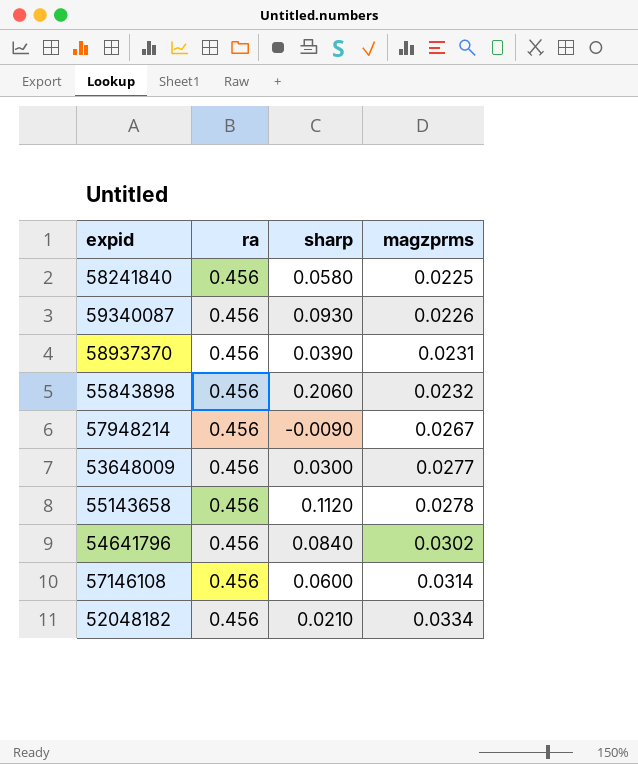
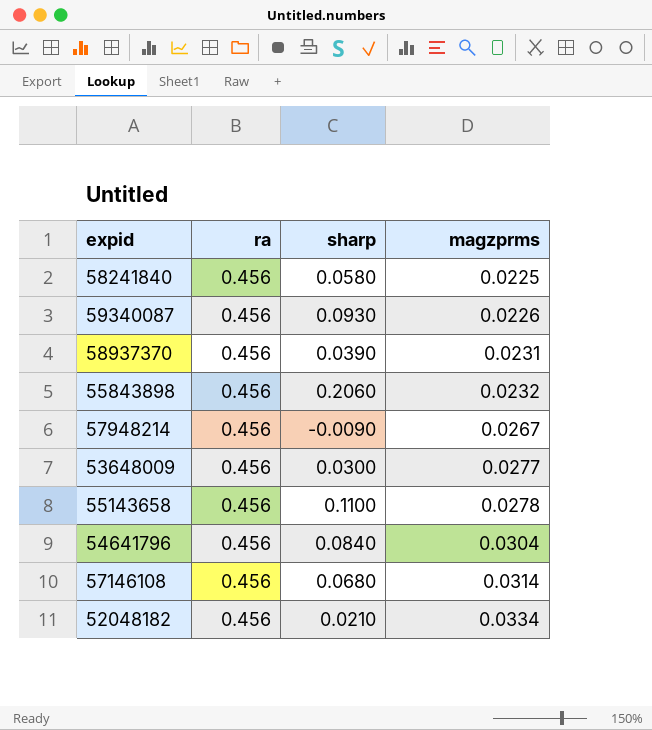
55143658 | sharp: 0.1120 -> 0.1100
54641796 | magzprms: 0.0302 -> 0.0304
57146108 | sharp: 0.0600 -> 0.0680

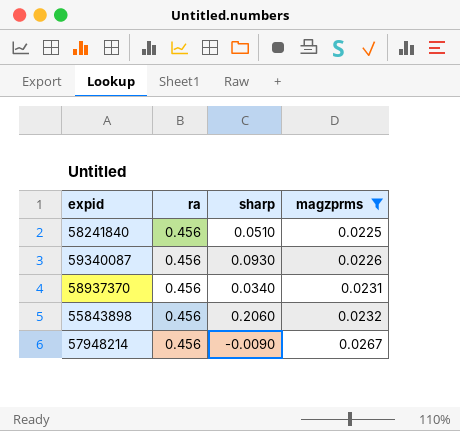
filter: none -> magzprms <= 0.0267
58241840 | sharp: 0.0580 -> 0.0510
58937370 | sharp: 0.0390 -> 0.0340

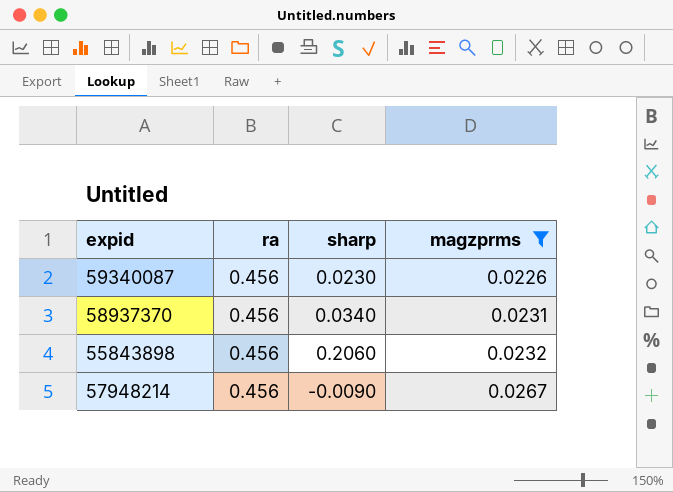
row 58241840: 0.456 | 0.0510 | 0.0225 -> none
59340087 | sharp: 0.0930 -> 0.0230

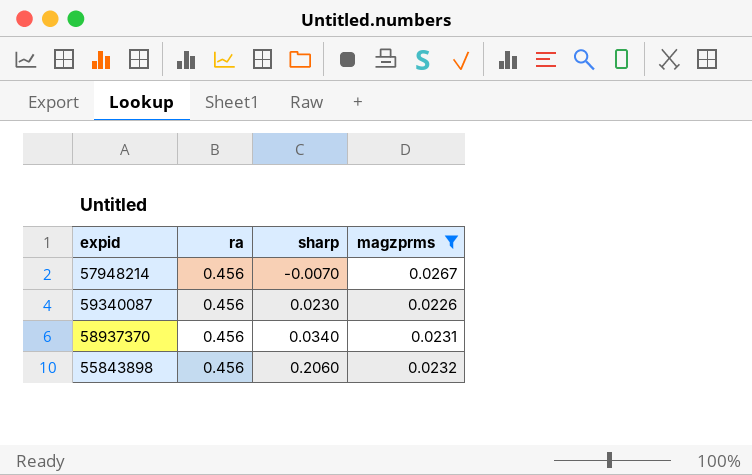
row order: magzprms ascending -> sharp ascending
57948214 | sharp: -0.0090 -> -0.0070

